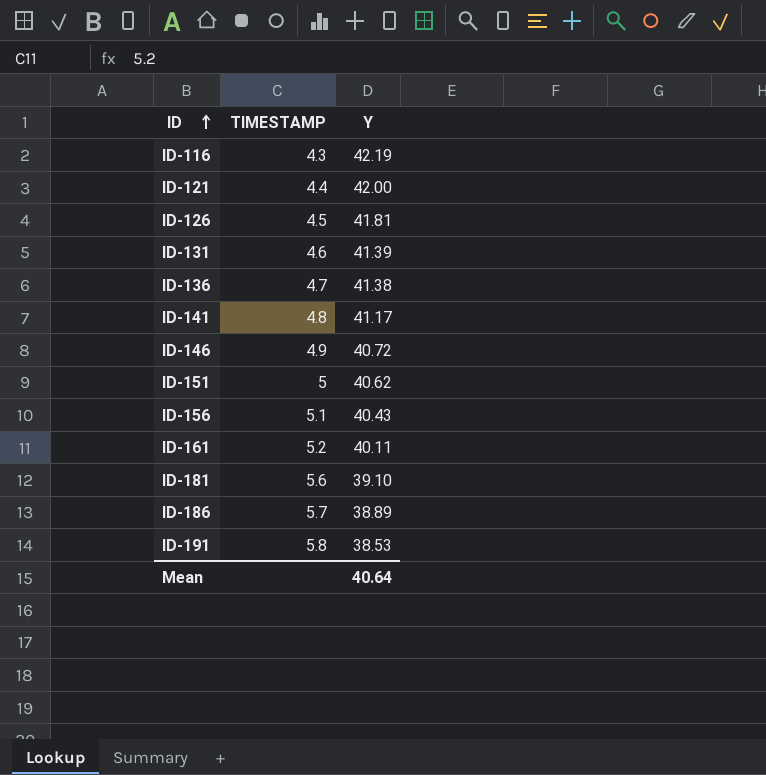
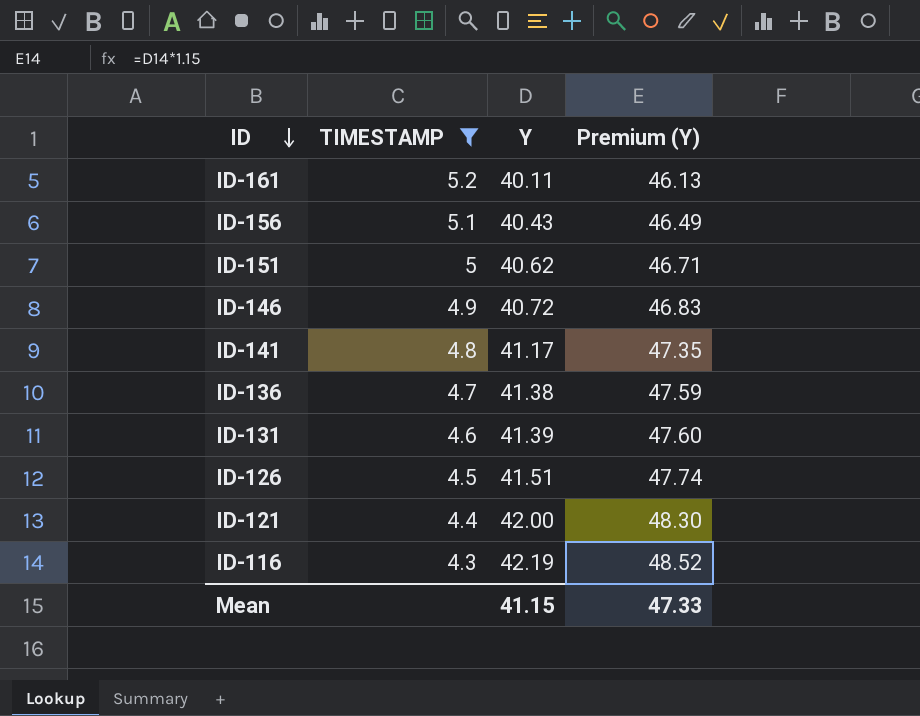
filter: none -> TIMESTAMP <= 5.2
row order: ID ascending -> ID descending
column Premium (Y) | formula: none -> [Y] * 1.15
ID-126 | Y: 41.81 -> 41.51
Mean | Y: 40.64 -> 41.15

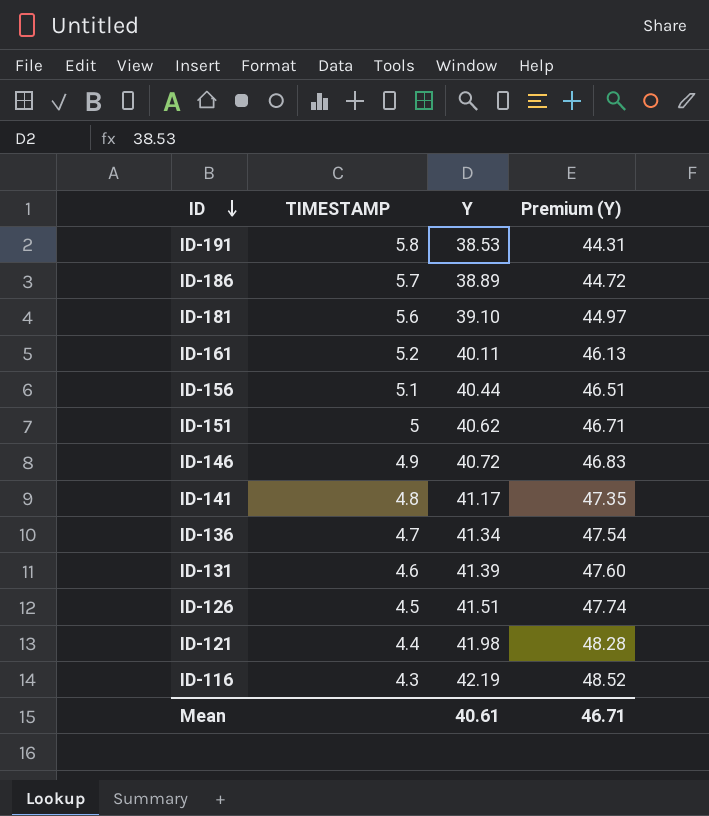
filter: TIMESTAMP <= 5.2 -> none
ID-156 | Y: 40.43 -> 40.44
ID-156 | Premium (Y): 46.49 -> 46.51
ID-136 | Y: 41.38 -> 41.34
ID-136 | Premium (Y): 47.59 -> 47.54
ID-121 | Y: 42.00 -> 41.98
ID-121 | Premium (Y): 48.30 -> 48.28
Mean | Y: 41.15 -> 40.61
Mean | Premium (Y): 47.33 -> 46.71

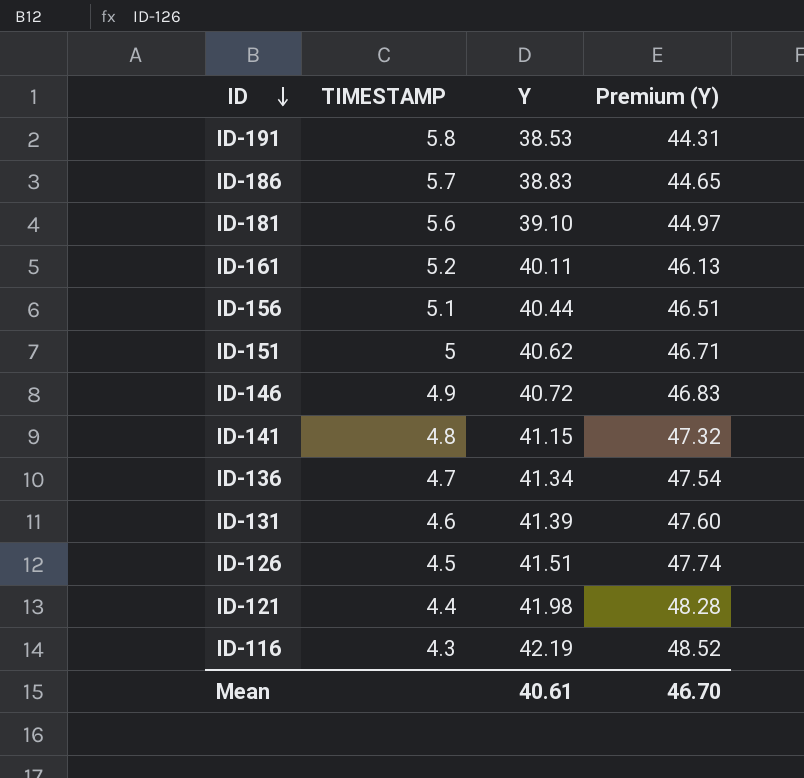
ID-186 | Y: 38.89 -> 38.83
ID-186 | Premium (Y): 44.72 -> 44.65
ID-141 | Y: 41.17 -> 41.15
ID-141 | Premium (Y): 47.35 -> 47.32
Mean | Premium (Y): 46.71 -> 46.70

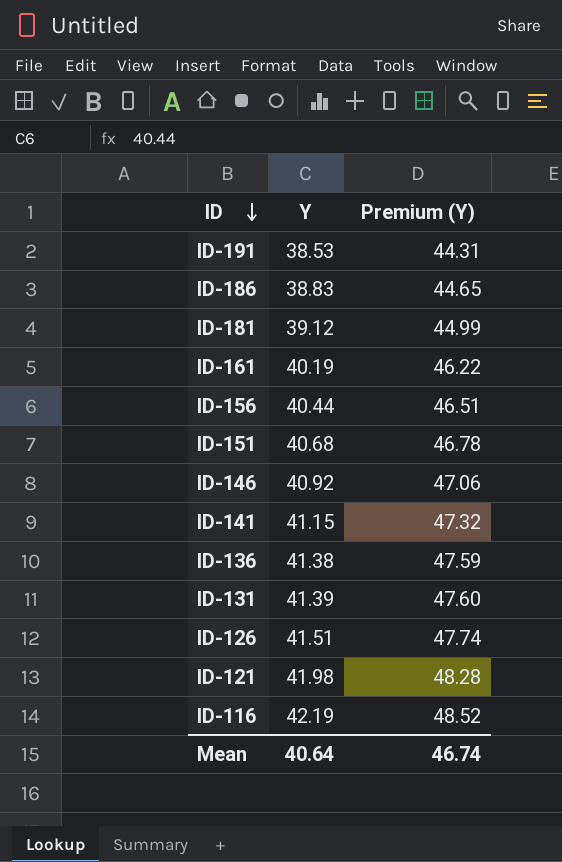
column TIMESTAMP | position: 2 -> none
ID-181 | Y: 39.10 -> 39.12
ID-181 | Premium (Y): 44.97 -> 44.99
ID-161 | Y: 40.11 -> 40.19
ID-161 | Premium (Y): 46.13 -> 46.22
ID-151 | Y: 40.62 -> 40.68
ID-151 | Premium (Y): 46.71 -> 46.78
ID-146 | Y: 40.72 -> 40.92
ID-146 | Premium (Y): 46.83 -> 47.06
ID-136 | Y: 41.34 -> 41.38
ID-136 | Premium (Y): 47.54 -> 47.59
Mean | Y: 40.61 -> 40.64
Mean | Premium (Y): 46.70 -> 46.74

